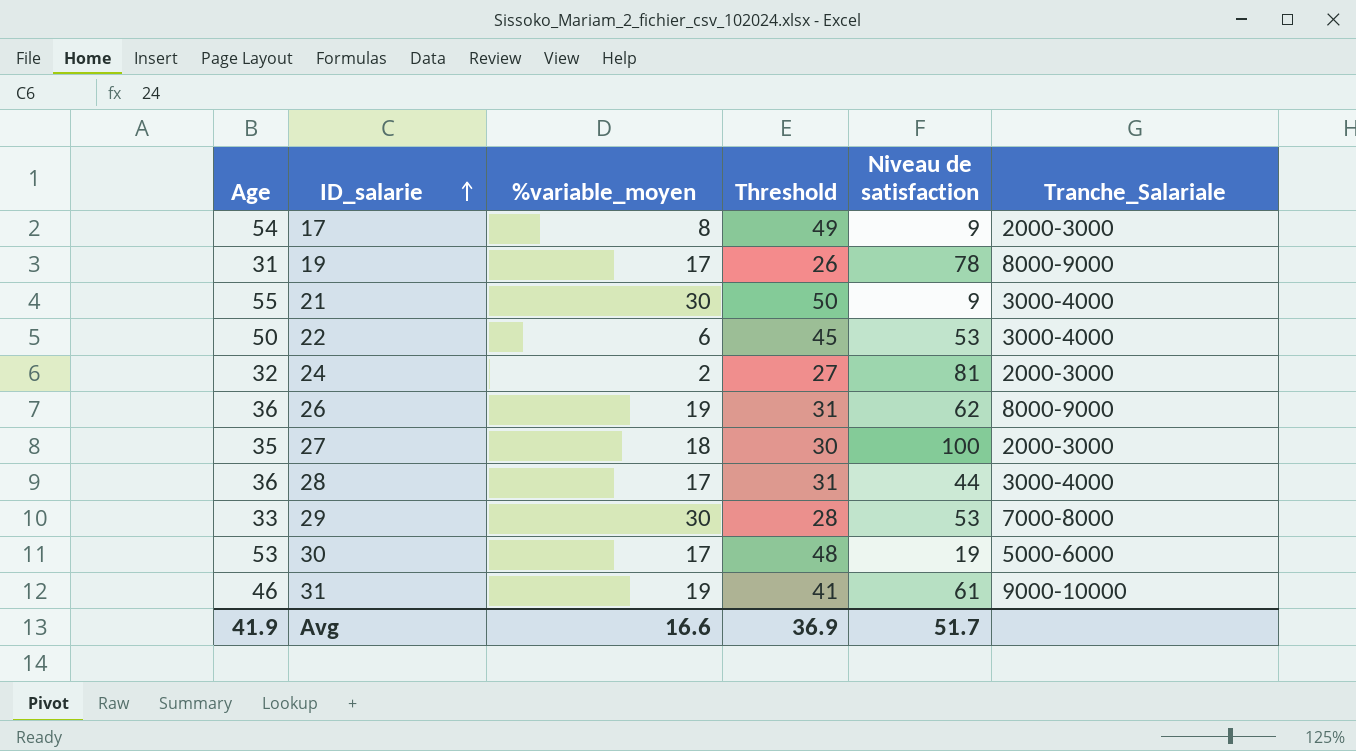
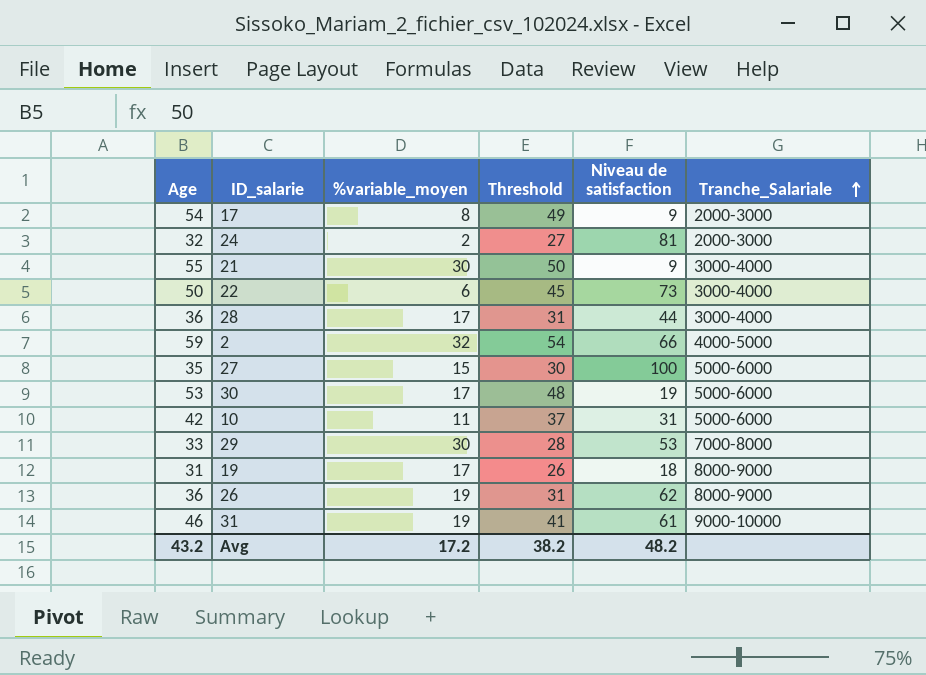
row order: ID_salarie ascending -> Tranche_Salariale ascending
22 | Niveau de satisfaction: 53 -> 73
row 2: none -> 59 | 32 | 54 | 66 | 4000-5000
27 | %variable_moyen: 18 -> 15
27 | Tranche_Salariale: 2000-3000 -> 5000-6000
row 10: none -> 42 | 11 | 37 | 31 | 5000-6000
19 | Niveau de satisfaction: 78 -> 18
Avg | Age: 41.9 -> 43.2
Avg | %variable_moyen: 16.6 -> 17.2
Avg | Threshold: 36.9 -> 38.2
Avg | Niveau de satisfaction: 51.7 -> 48.2

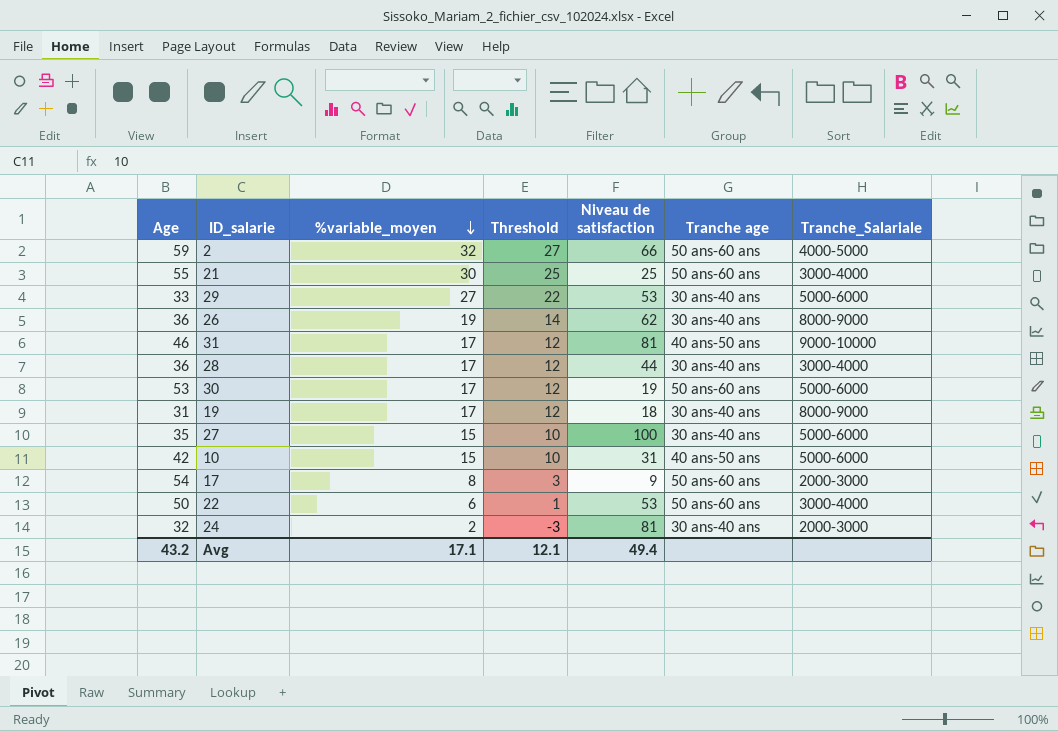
row order: Tranche_Salariale ascending -> %variable_moyen descending
column Threshold | formula: [Age] - 5 -> [%variable_moyen] - 5
column Tranche age | position: none -> 6
21 | Niveau de satisfaction: 9 -> 25
29 | %variable_moyen: 30 -> 27
29 | Tranche_Salariale: 7000-8000 -> 5000-6000
31 | %variable_moyen: 19 -> 17
31 | Niveau de satisfaction: 61 -> 81
10 | %variable_moyen: 11 -> 15
22 | Niveau de satisfaction: 73 -> 53
Avg | %variable_moyen: 17.2 -> 17.1
Avg | Threshold: 38.2 -> 12.1
Avg | Niveau de satisfaction: 48.2 -> 49.4

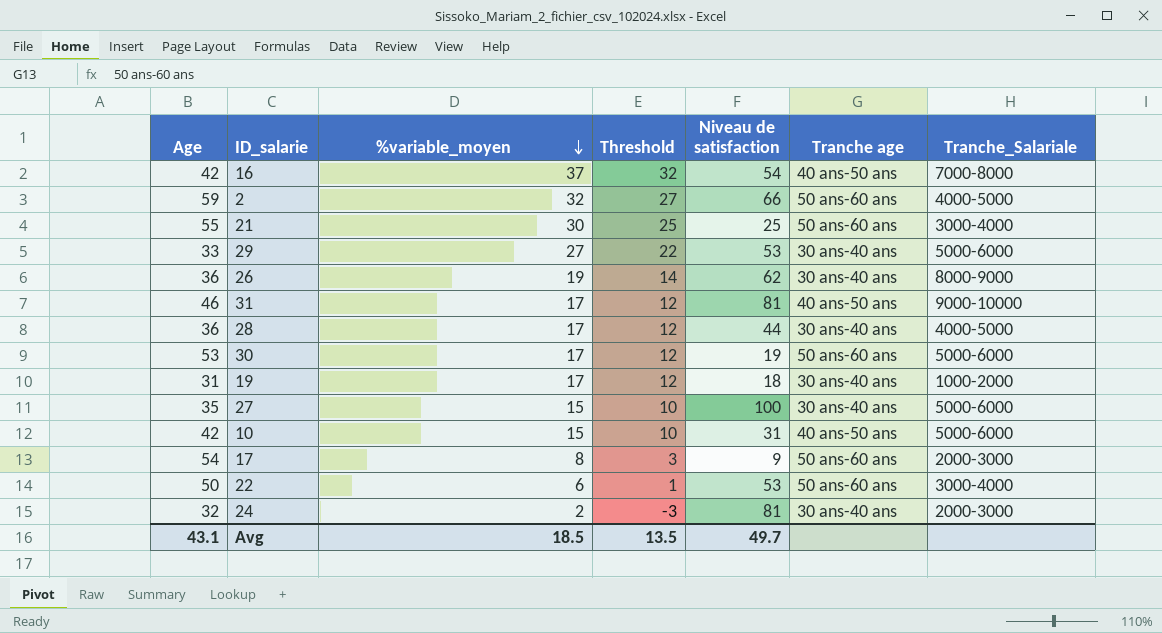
row 16: none -> 42 | 37 | 32 | 54 | 40 ans-50 ans | 7000-8000
28 | Tranche_Salariale: 3000-4000 -> 4000-5000
19 | Tranche_Salariale: 8000-9000 -> 1000-2000
Avg | Age: 43.2 -> 43.1
Avg | %variable_moyen: 17.1 -> 18.5
Avg | Threshold: 12.1 -> 13.5
Avg | Niveau de satisfaction: 49.4 -> 49.7

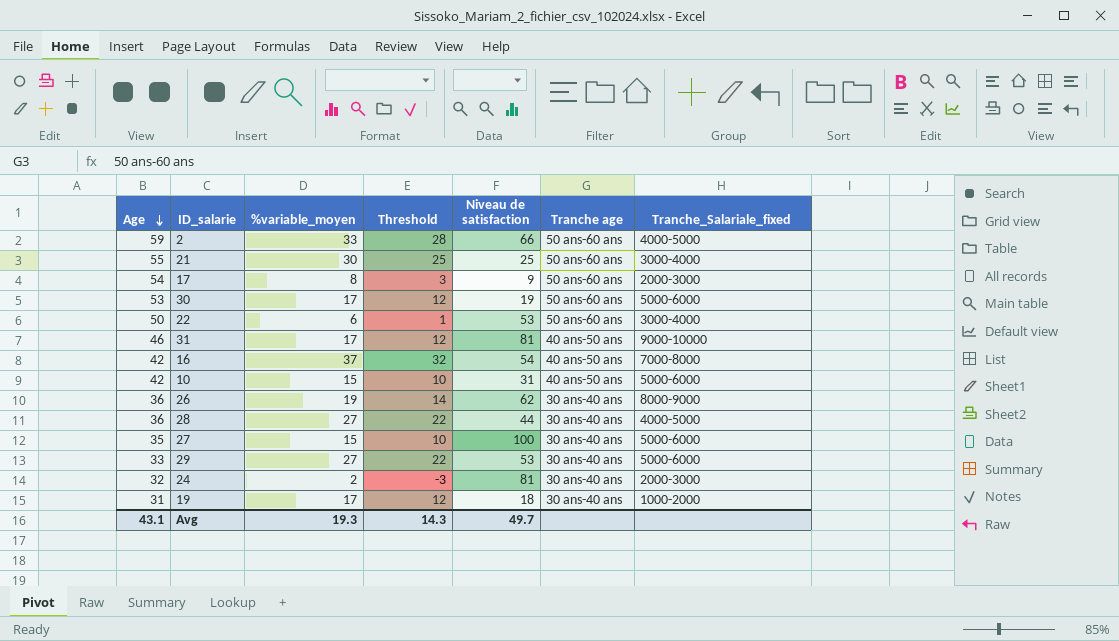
row order: %variable_moyen descending -> Age descending
column name: Tranche_Salariale -> Tranche_Salariale_fixed
2 | %variable_moyen: 32 -> 33
2 | Threshold: 27 -> 28
28 | %variable_moyen: 17 -> 27
28 | Threshold: 12 -> 22
Avg | %variable_moyen: 18.5 -> 19.3
Avg | Threshold: 13.5 -> 14.3

